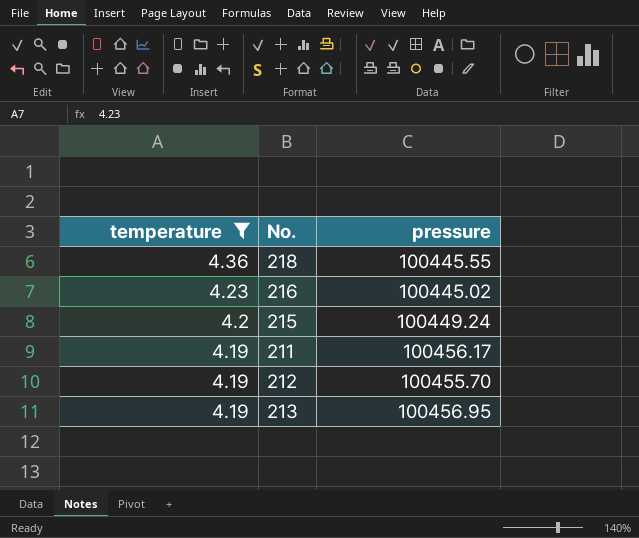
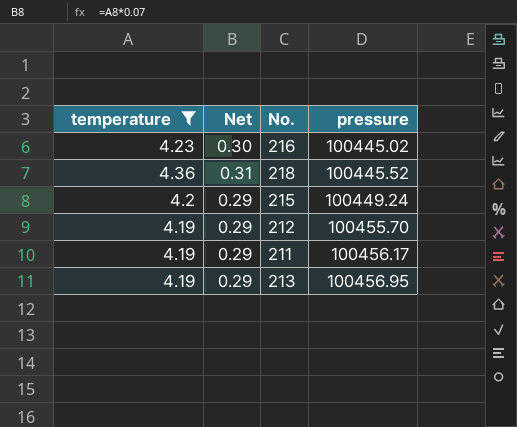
row order: temperature descending -> pressure ascending
column Net | formula: none -> [temperature] * 0.07
218 | pressure: 100445.55 -> 100445.52

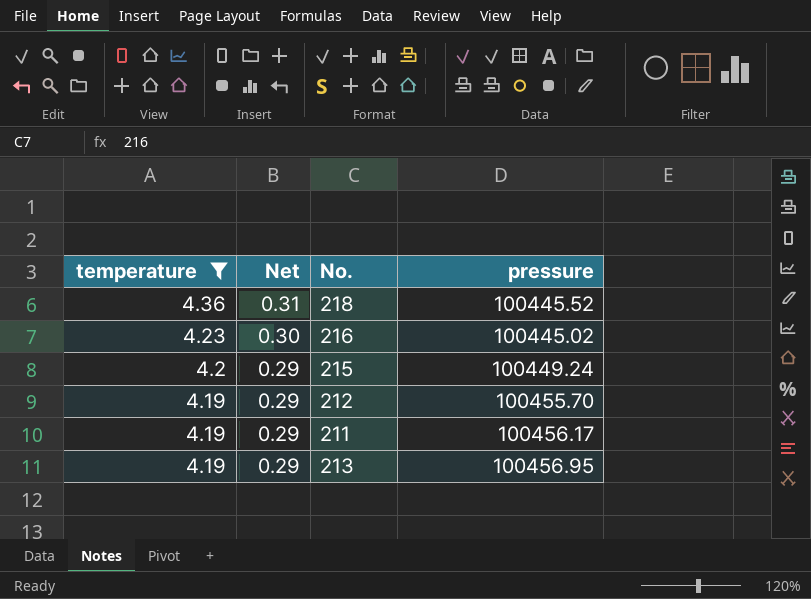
row order: pressure ascending -> temperature descending

